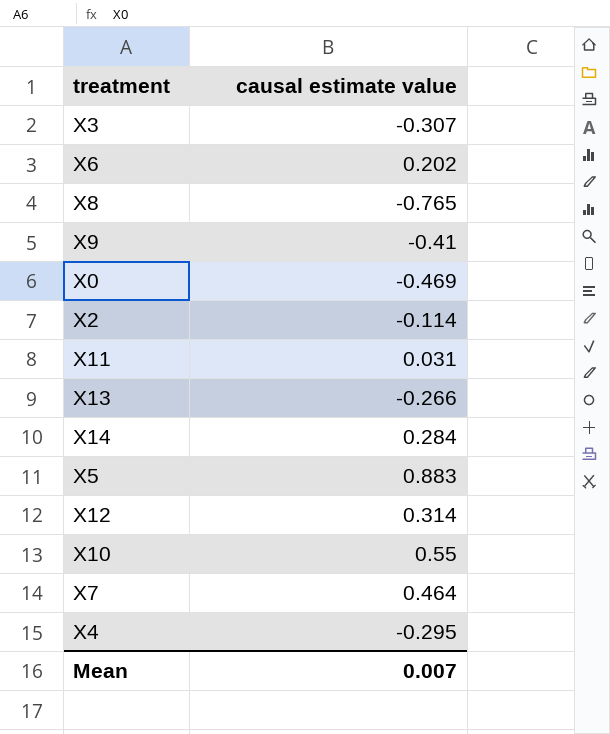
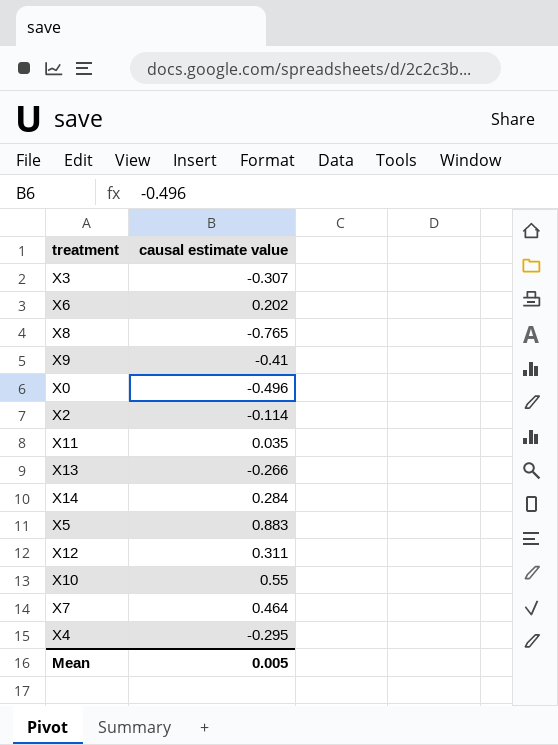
X0 | causal estimate value: -0.469 -> -0.496
X11 | causal estimate value: 0.031 -> 0.035
X12 | causal estimate value: 0.314 -> 0.311
Mean | causal estimate value: 0.007 -> 0.005

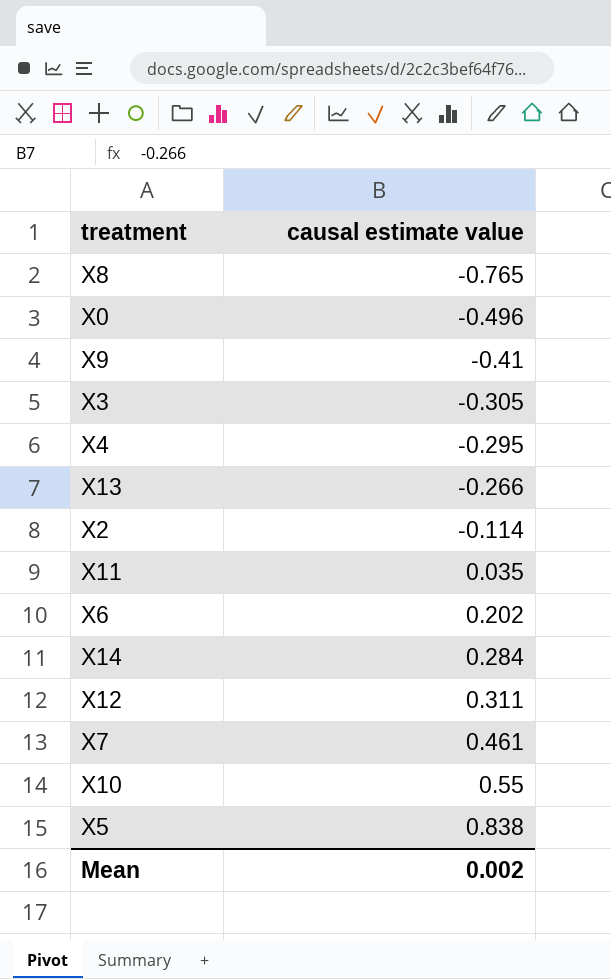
row order: none -> causal estimate value ascending
X3 | causal estimate value: -0.307 -> -0.305
X7 | causal estimate value: 0.464 -> 0.461
X5 | causal estimate value: 0.883 -> 0.838
Mean | causal estimate value: 0.005 -> 0.002

